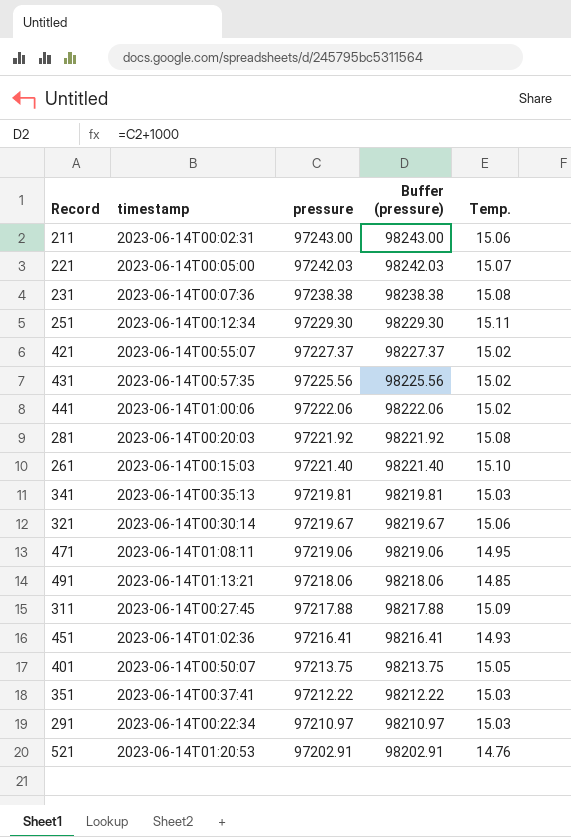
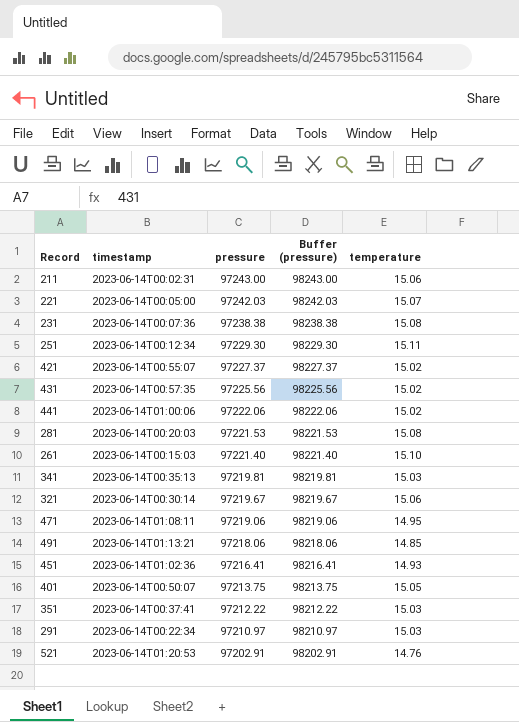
column name: Temp. -> temperature
row 311: 2023-06-14T00:27:45 | 97217.88 | 98217.88 | 15.09 -> none
281 | pressure: 97221.92 -> 97221.53
281 | Buffer (pressure): 98221.92 -> 98221.53

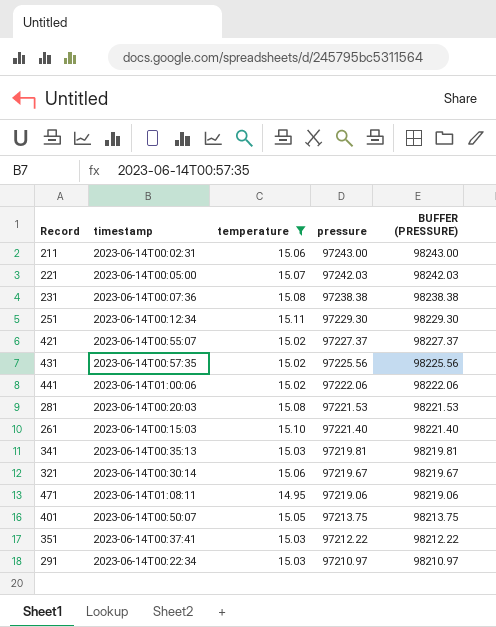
filter: none -> temperature >= 14.95
column temperature | position: 5 -> 3
column name: Buffer (pressure) -> BUFFER (PRESSURE)

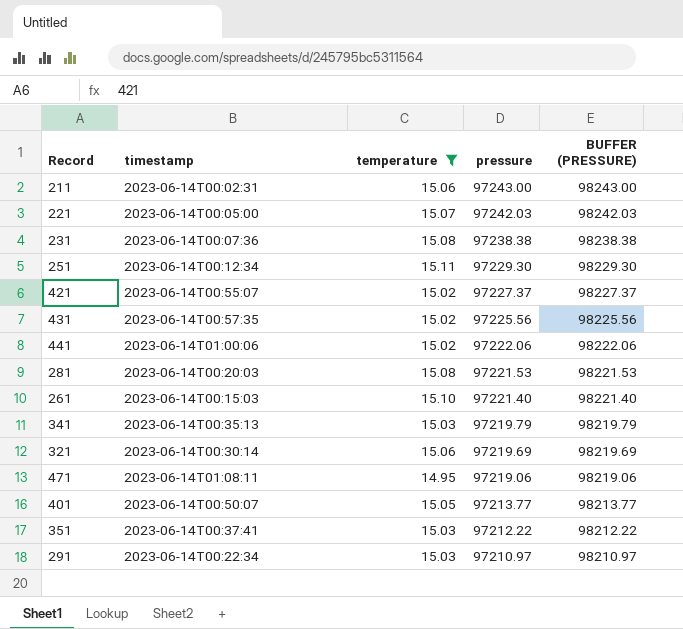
341 | pressure: 97219.81 -> 97219.79
341 | BUFFER (PRESSURE): 98219.81 -> 98219.79
321 | pressure: 97219.67 -> 97219.69
321 | BUFFER (PRESSURE): 98219.67 -> 98219.69
401 | pressure: 97213.75 -> 97213.77
401 | BUFFER (PRESSURE): 98213.75 -> 98213.77

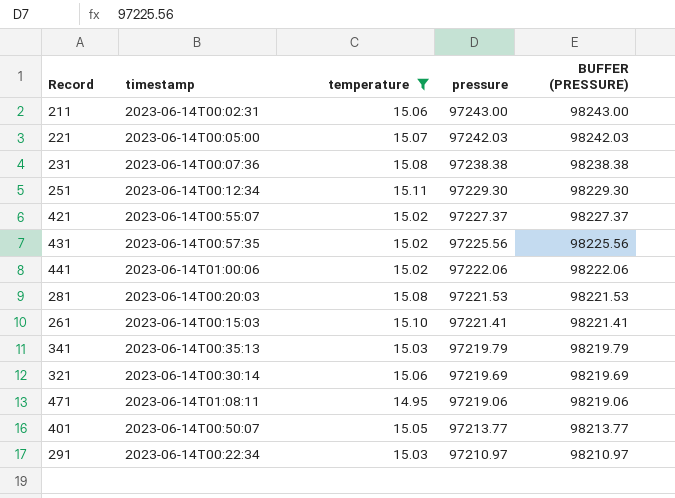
row 351: 2023-06-14T00:37:41 | 15.03 | 97212.22 | 98212.22 -> none
261 | pressure: 97221.40 -> 97221.41
261 | BUFFER (PRESSURE): 98221.40 -> 98221.41

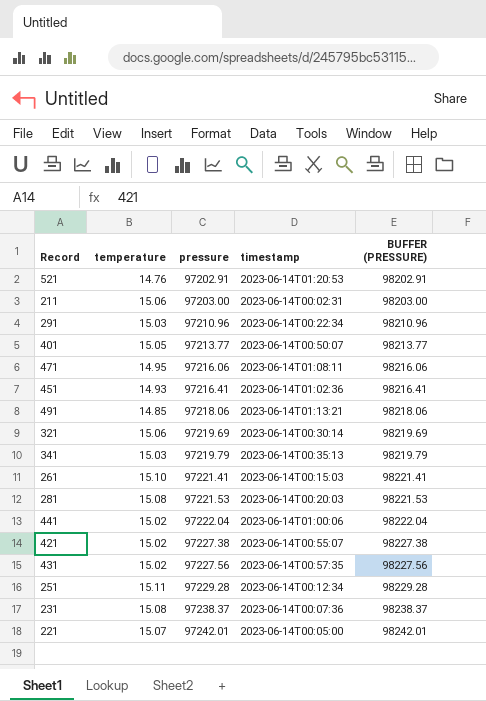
filter: temperature >= 14.95 -> none
row order: pressure descending -> pressure ascending
column timestamp | position: 2 -> 4
211 | pressure: 97243.00 -> 97203.00
211 | BUFFER (PRESSURE): 98243.00 -> 98203.00
291 | pressure: 97210.97 -> 97210.96
291 | BUFFER (PRESSURE): 98210.97 -> 98210.96
471 | pressure: 97219.06 -> 97216.06
471 | BUFFER (PRESSURE): 98219.06 -> 98216.06
441 | pressure: 97222.06 -> 97222.04
441 | BUFFER (PRESSURE): 98222.06 -> 98222.04
421 | pressure: 97227.37 -> 97227.38
421 | BUFFER (PRESSURE): 98227.37 -> 98227.38
431 | pressure: 97225.56 -> 97227.56
431 | BUFFER (PRESSURE): 98225.56 -> 98227.56
251 | pressure: 97229.30 -> 97229.28
251 | BUFFER (PRESSURE): 98229.30 -> 98229.28
231 | pressure: 97238.38 -> 97238.37
231 | BUFFER (PRESSURE): 98238.38 -> 98238.37
221 | pressure: 97242.03 -> 97242.01
221 | BUFFER (PRESSURE): 98242.03 -> 98242.01

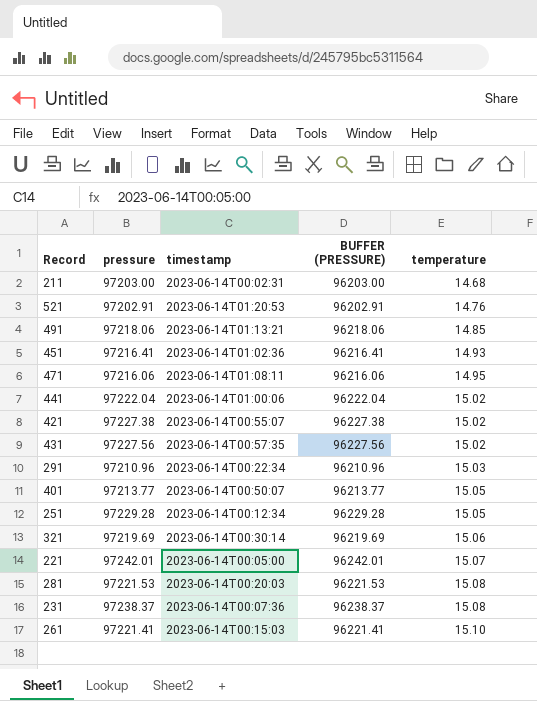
row order: pressure ascending -> temperature ascending
column BUFFER (PRESSURE) | formula: [pressure] + 1000 -> [pressure] - 1000
column temperature | position: 2 -> 5
row 341: 15.03 | 97219.79 | 2023-06-14T00:35:13 | 98219.79 -> none
211 | temperature: 15.06 -> 14.68
251 | temperature: 15.11 -> 15.05

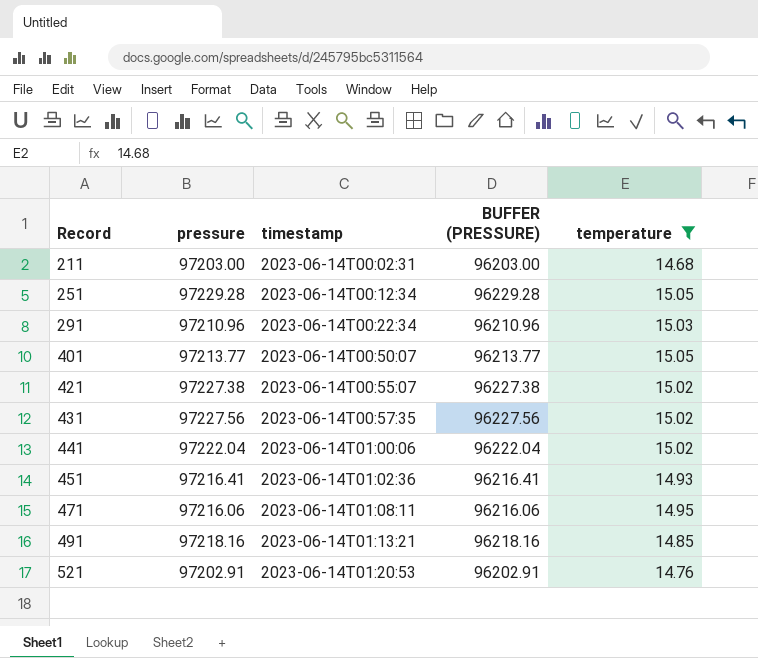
filter: none -> temperature <= 15.05
row order: temperature ascending -> Record ascending
491 | pressure: 97218.06 -> 97218.16
491 | BUFFER (PRESSURE): 96218.06 -> 96218.16

